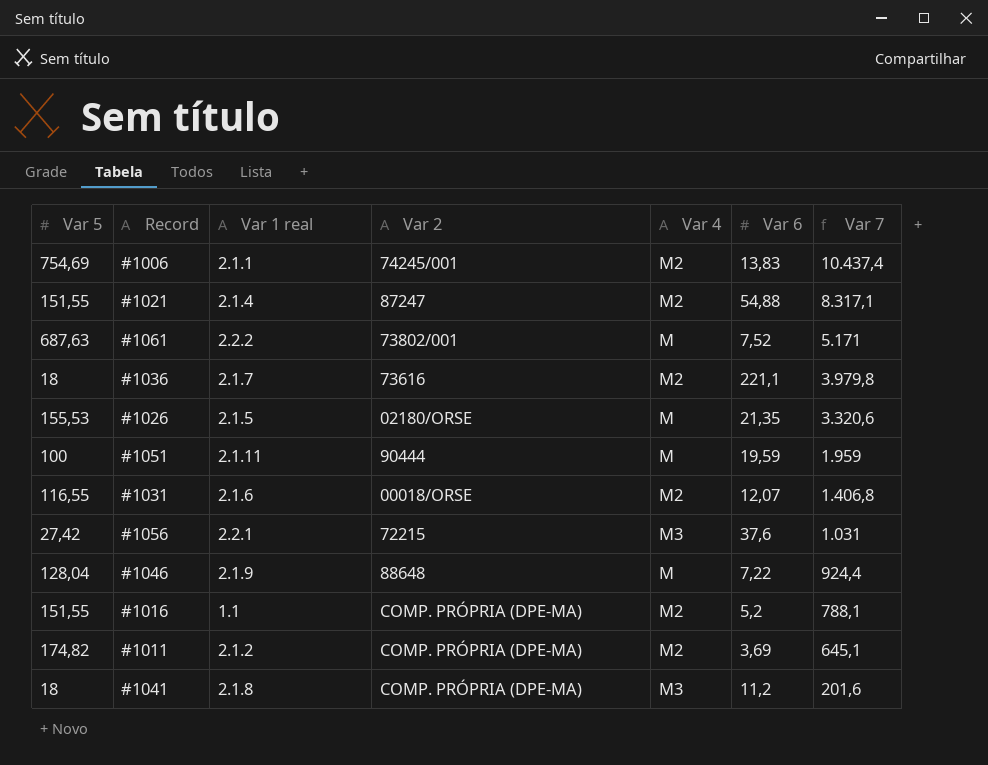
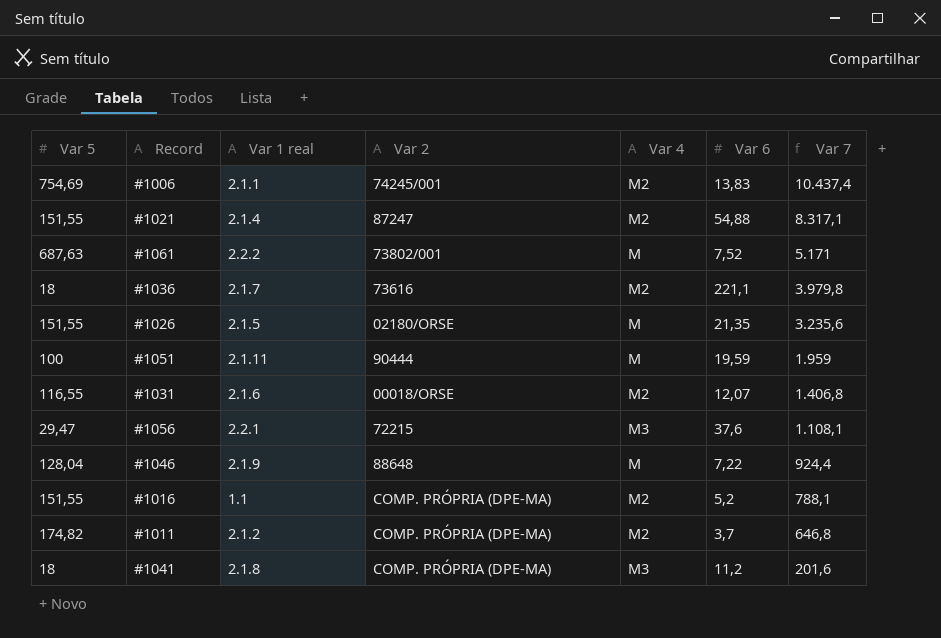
#1026 | Var 5: 155,53 -> 151,55
#1026 | Var 7: 3.320,6 -> 3.235,6
#1056 | Var 5: 27,42 -> 29,47
#1056 | Var 7: 1.031 -> 1.108,1
#1011 | Var 6: 3,69 -> 3,7
#1011 | Var 7: 645,1 -> 646,8

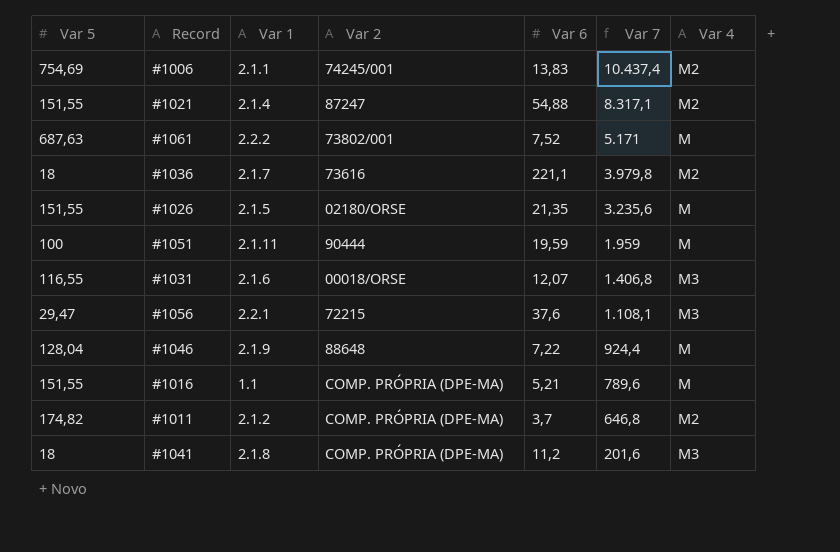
column name: Var 1 real -> Var 1
column Var 4 | position: 5 -> 7
#1031 | Var 4: M2 -> M3
#1016 | Var 6: 5,2 -> 5,21
#1016 | Var 7: 788,1 -> 789,6
#1016 | Var 4: M2 -> M

